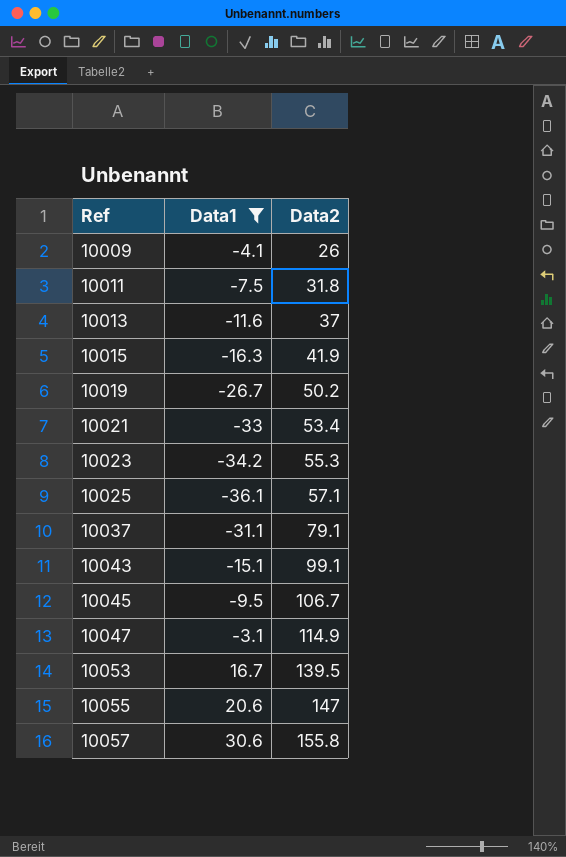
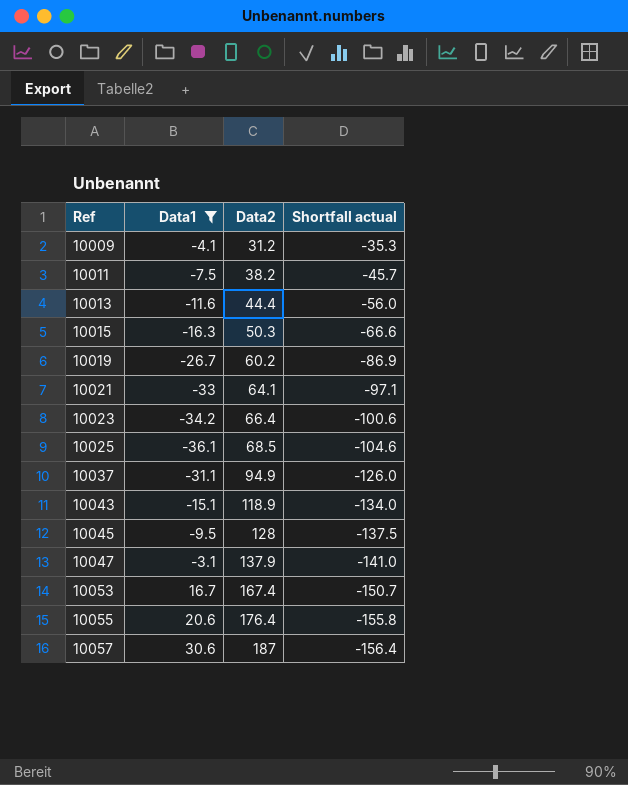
column Shortfall actual | formula: none -> [Data1] - [Data2]
10009 | Data2: 26 -> 31.2
10011 | Data2: 31.8 -> 38.2
10013 | Data2: 37 -> 44.4
10015 | Data2: 41.9 -> 50.3
10019 | Data2: 50.2 -> 60.2
10021 | Data2: 53.4 -> 64.1
10023 | Data2: 55.3 -> 66.4
10025 | Data2: 57.1 -> 68.5
10037 | Data2: 79.1 -> 94.9
10043 | Data2: 99.1 -> 118.9
10045 | Data2: 106.7 -> 128
10047 | Data2: 114.9 -> 137.9
10053 | Data2: 139.5 -> 167.4
10055 | Data2: 147 -> 176.4
10057 | Data2: 155.8 -> 187

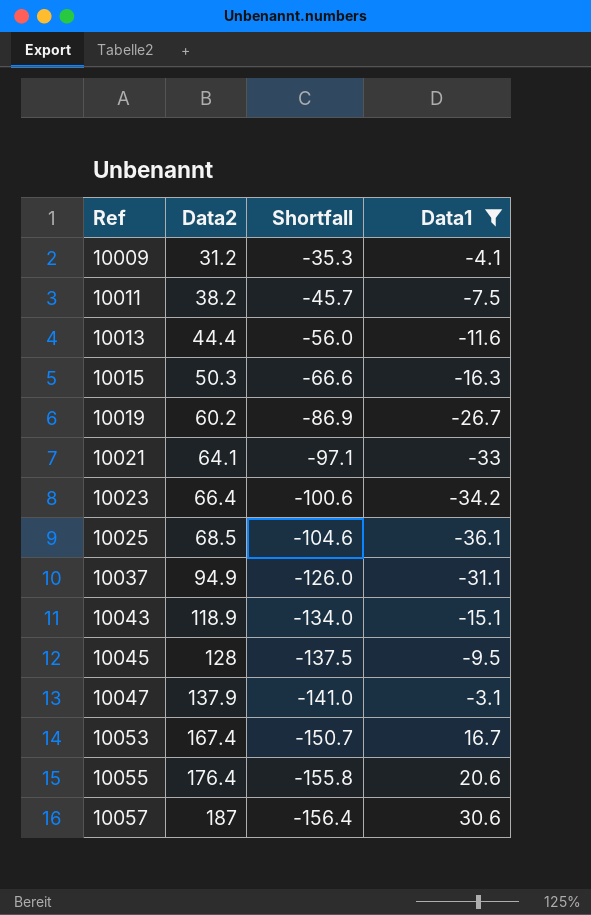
column name: Shortfall actual -> Shortfall
column Data1 | position: 2 -> 4

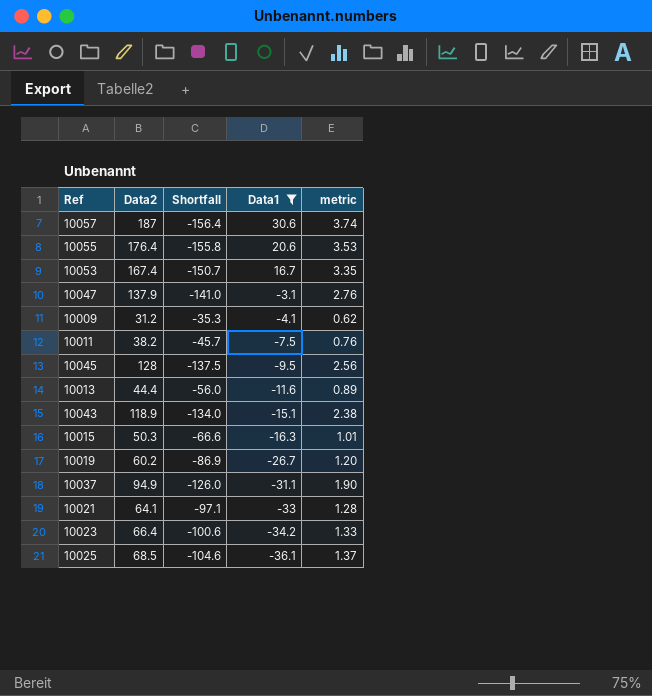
row order: Ref ascending -> Data1 descending
column metric | formula: none -> [Data2] * 0.02

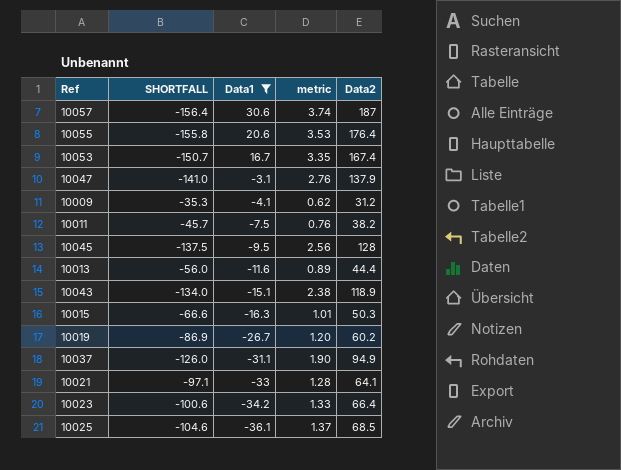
column name: Shortfall -> SHORTFALL
column Data2 | position: 2 -> 5

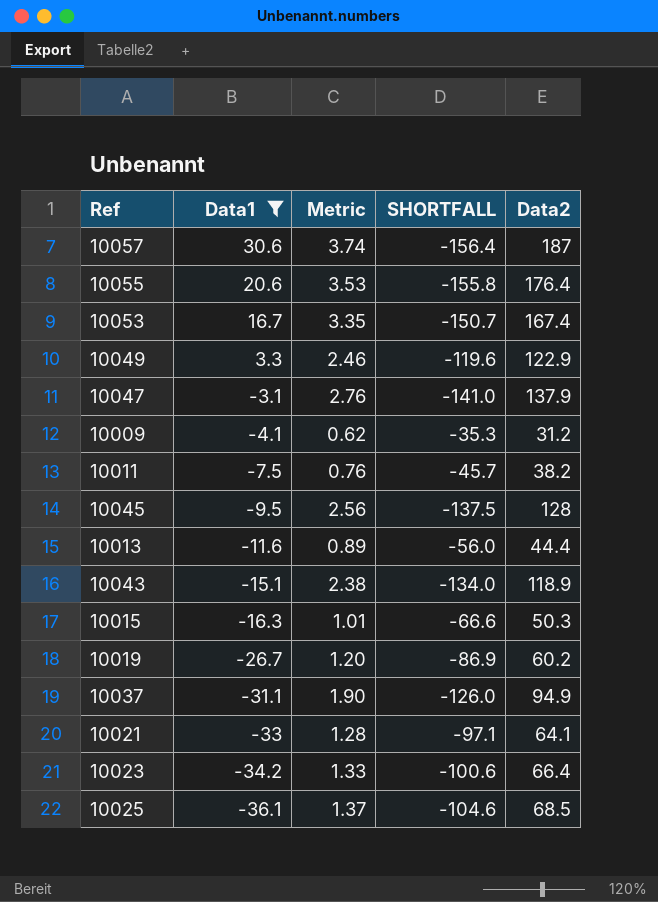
column name: metric -> Metric
column SHORTFALL | position: 2 -> 4
row 10049: none -> 3.3 | 2.46 | -119.6 | 122.9

